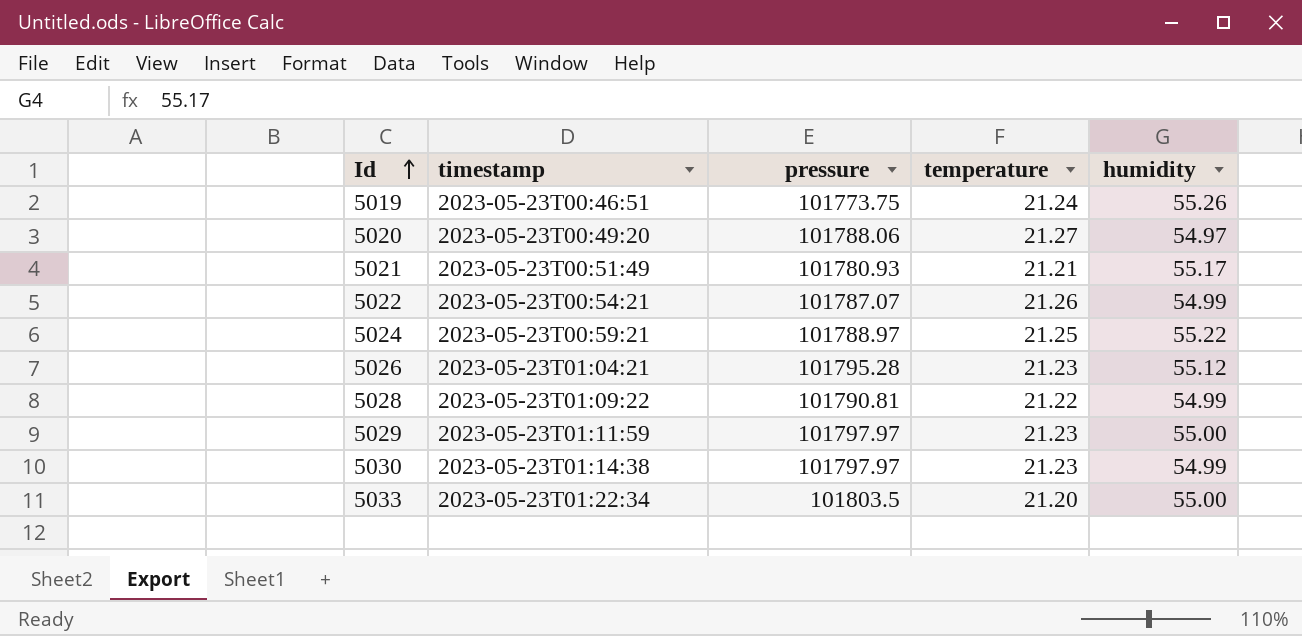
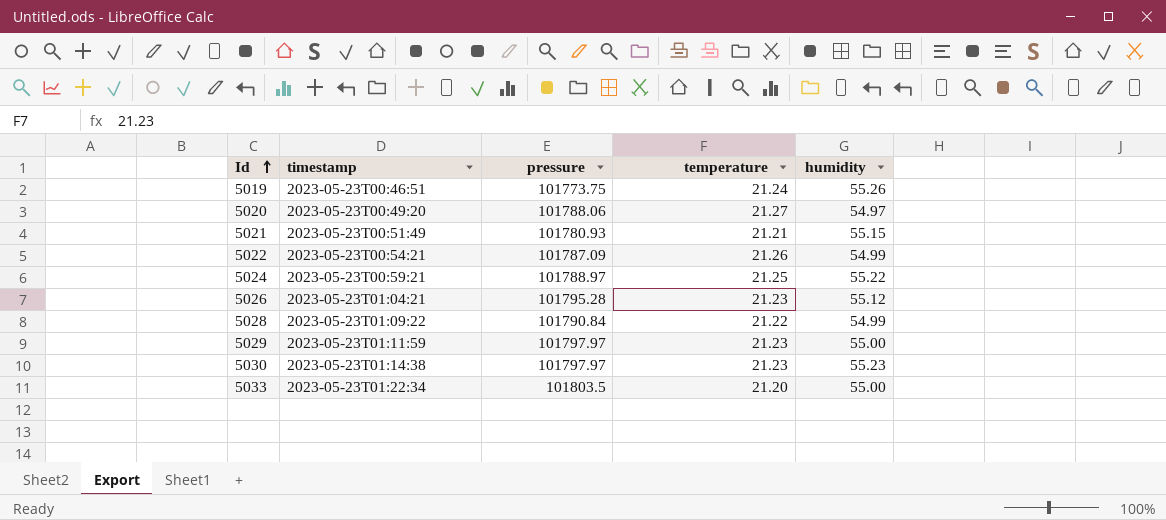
5021 | humidity: 55.17 -> 55.15
5022 | pressure: 101787.07 -> 101787.09
5028 | pressure: 101790.81 -> 101790.84
5030 | humidity: 54.99 -> 55.23

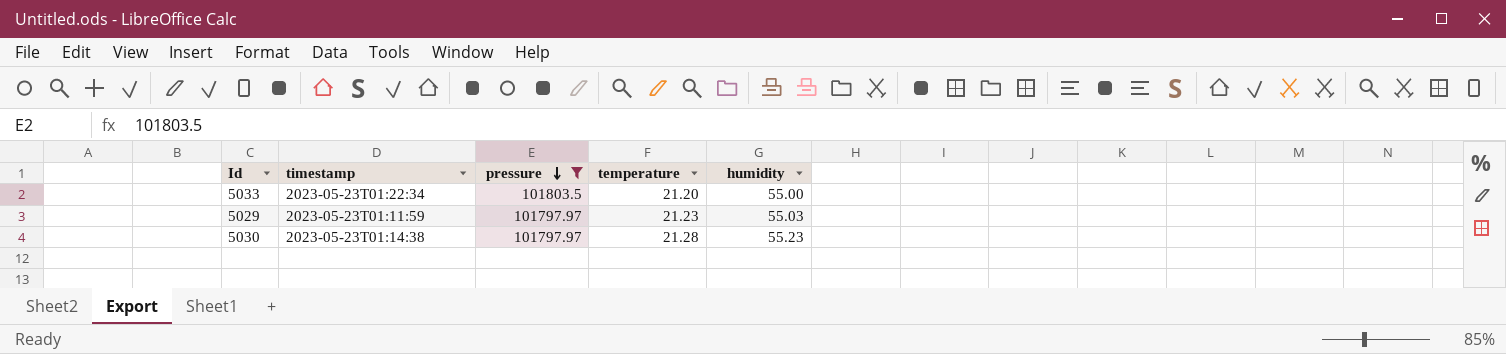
filter: none -> pressure >= 101797.97
row order: Id ascending -> pressure descending
5029 | humidity: 55.00 -> 55.03
5030 | temperature: 21.23 -> 21.28

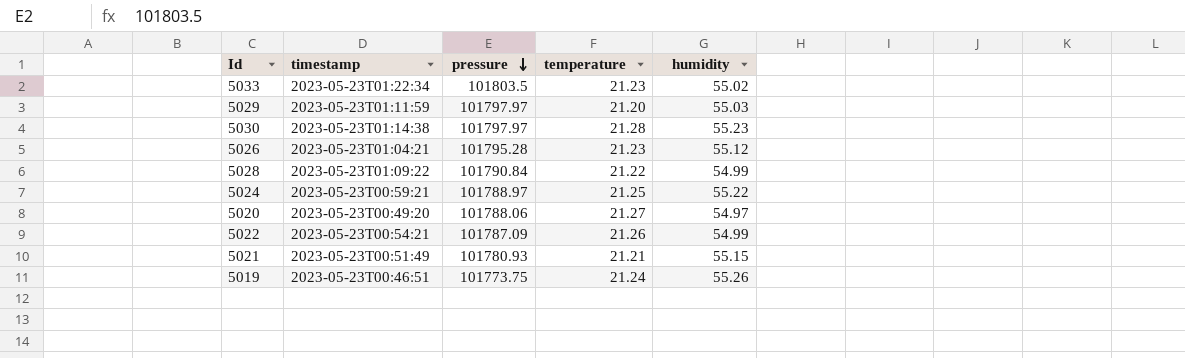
filter: pressure >= 101797.97 -> none
5033 | temperature: 21.20 -> 21.23
5033 | humidity: 55.00 -> 55.02
5029 | temperature: 21.23 -> 21.20

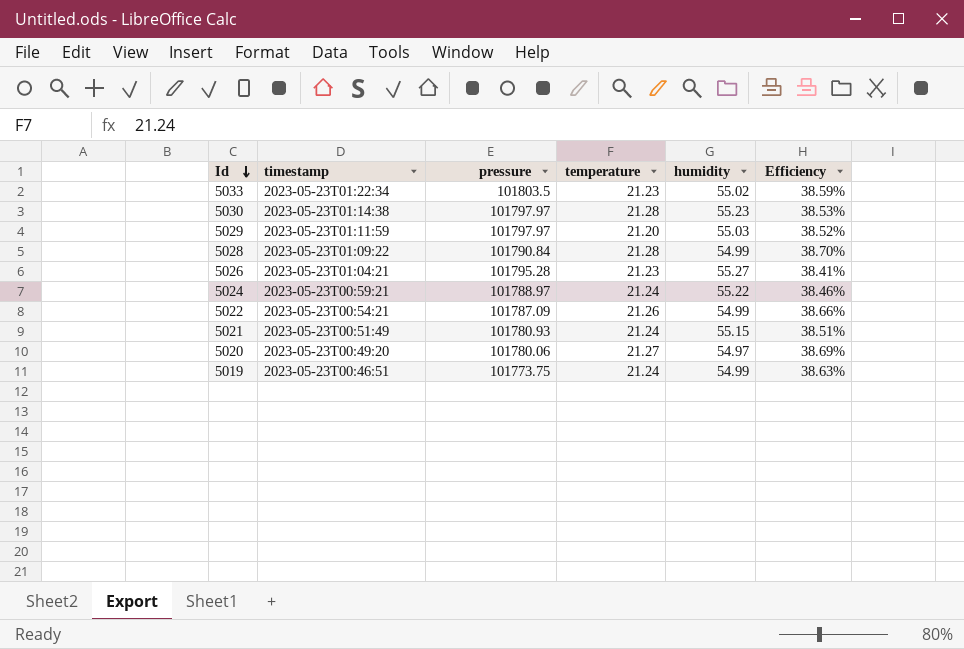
row order: pressure descending -> Id descending
column Efficiency | formula: none -> [temperature] / [humidity]
5028 | temperature: 21.22 -> 21.28
5026 | humidity: 55.12 -> 55.27
5024 | temperature: 21.25 -> 21.24
5021 | temperature: 21.21 -> 21.24
5020 | pressure: 101788.06 -> 101780.06
5019 | humidity: 55.26 -> 54.99

